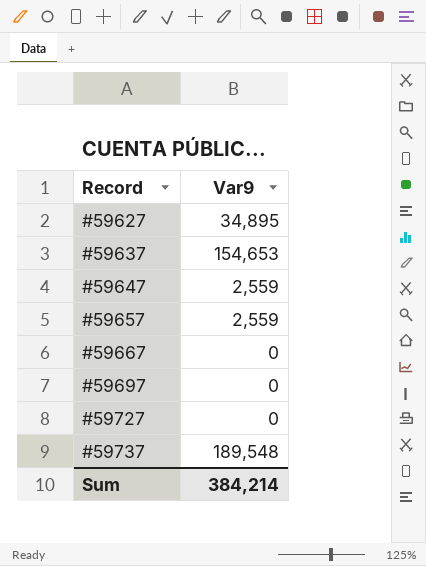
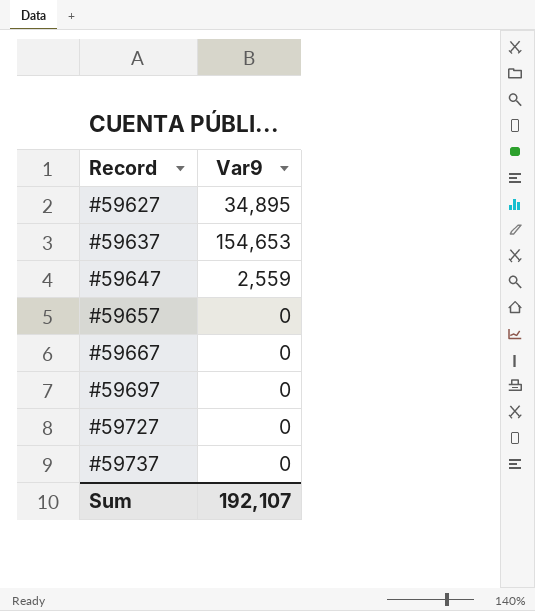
#59657 | Var9: 2,559 -> 0
#59737 | Var9: 189,548 -> 0
Sum | Var9: 384,214 -> 192,107

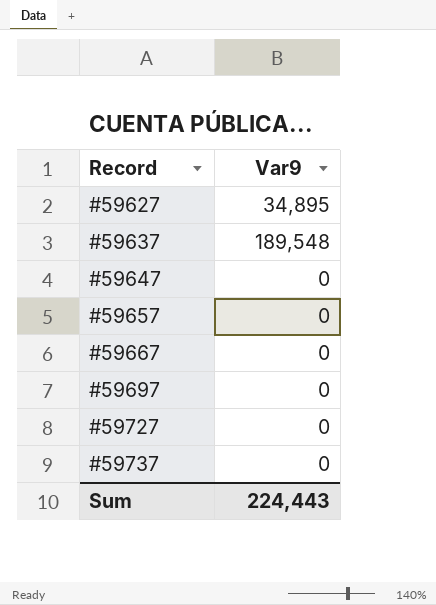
#59637 | Var9: 154,653 -> 189,548
#59647 | Var9: 2,559 -> 0
Sum | Var9: 192,107 -> 224,443

